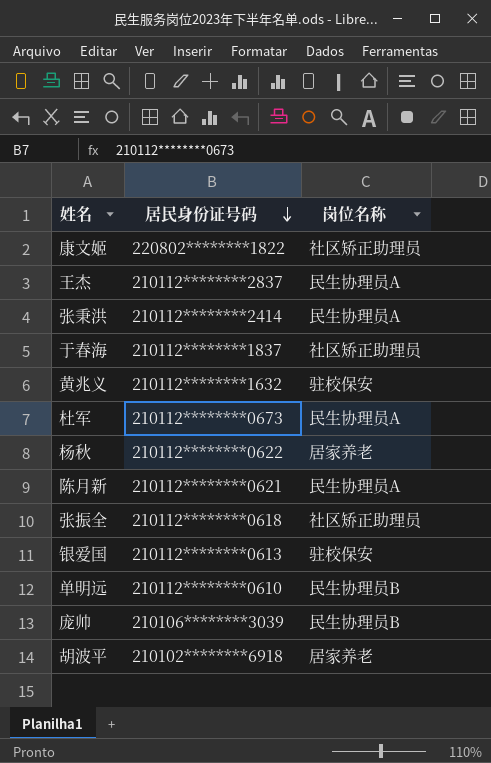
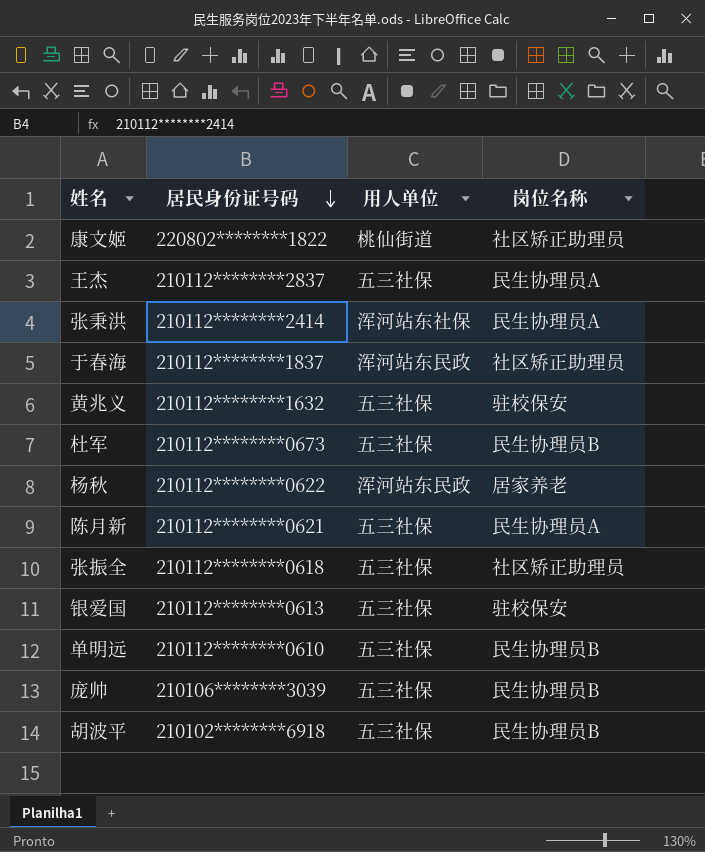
column 用人单位 | position: none -> 3
杜军 | 岗位名称: 民生协理员A -> 民生协理员B
胡波平 | 岗位名称: 居家养老 -> 民生协理员B

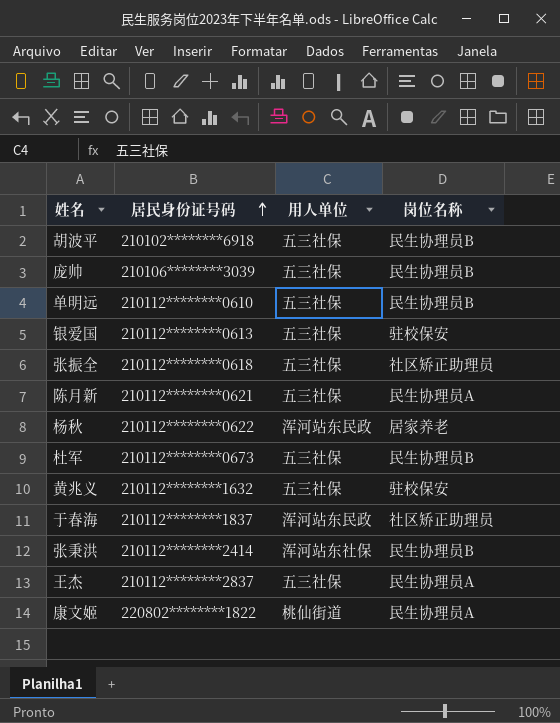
row order: 居民身份证号码 descending -> 居民身份证号码 ascending
张秉洪 | 岗位名称: 民生协理员A -> 民生协理员B
康文姬 | 岗位名称: 社区矫正助理员 -> 民生协理员A

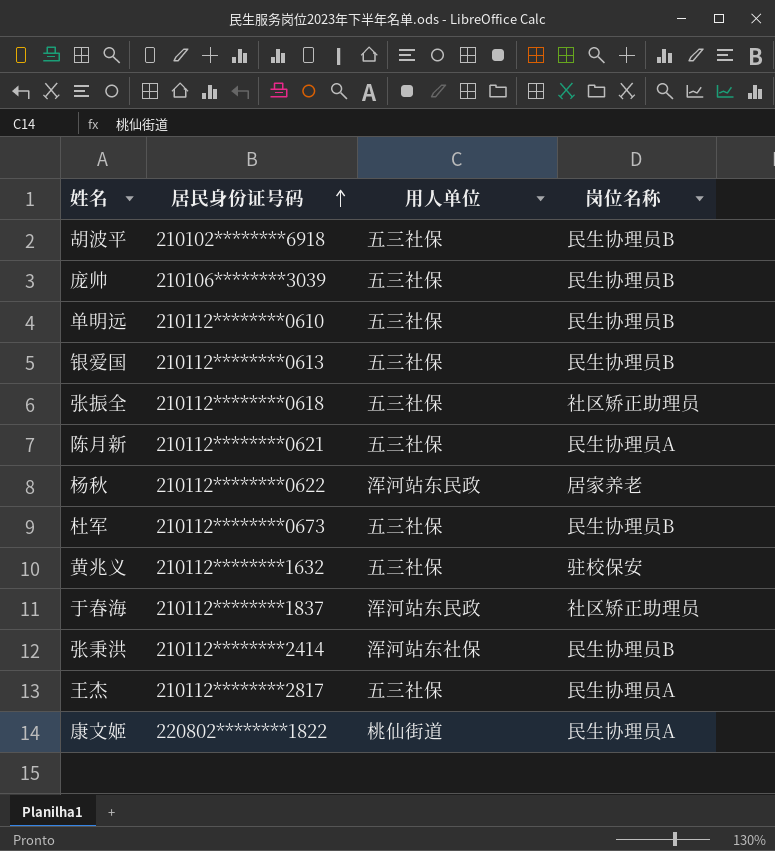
银爱国 | 岗位名称: 驻校保安 -> 民生协理员B
王杰 | 居民身份证号码: 210112********2837 -> 210112********2817

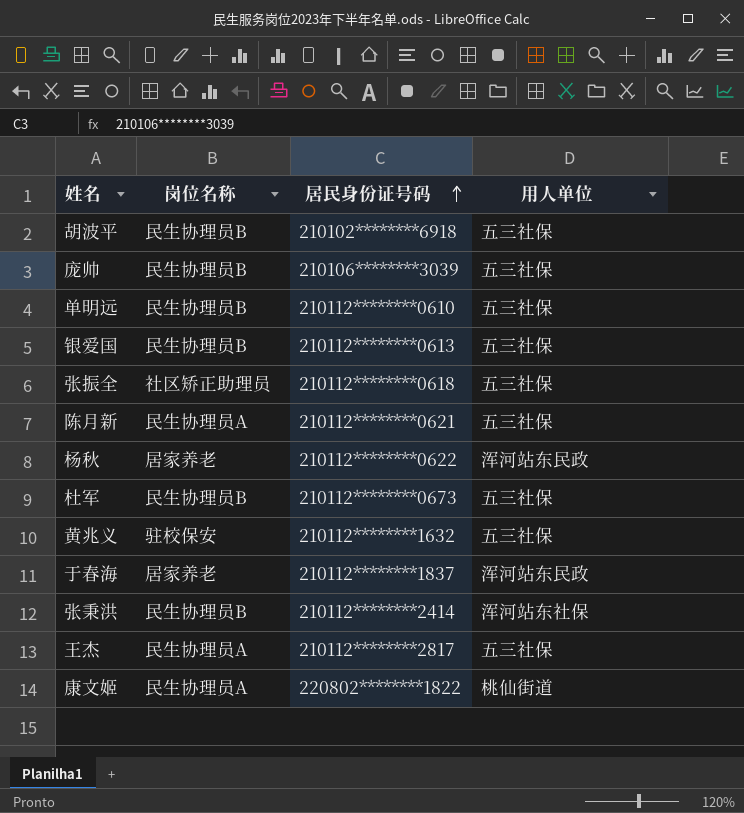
column 岗位名称 | position: 4 -> 2
于春海 | 岗位名称: 社区矫正助理员 -> 居家养老

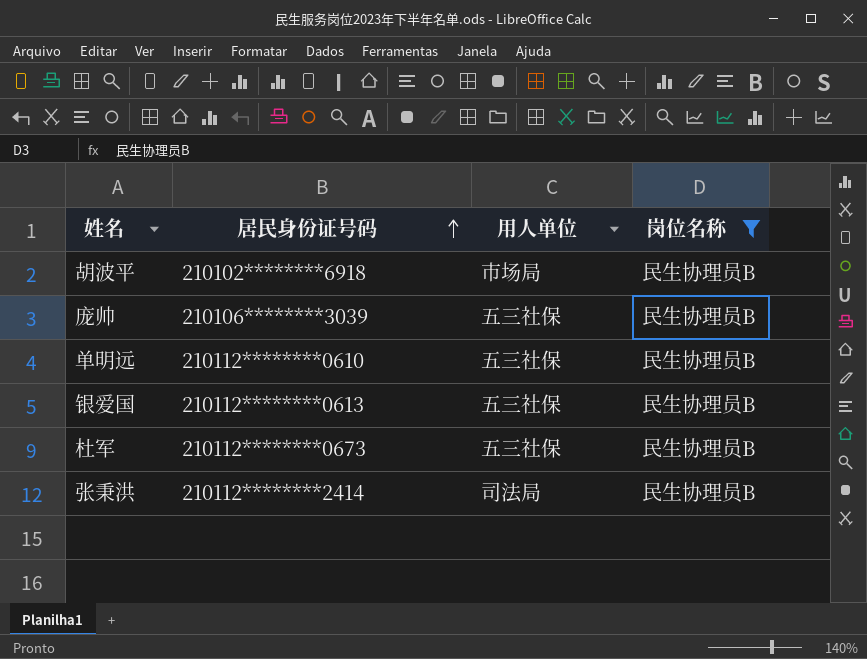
filter: none -> 岗位名称 = 民生协理员B
column 岗位名称 | position: 2 -> 4
胡波平 | 用人单位: 五三社保 -> 市场局
张秉洪 | 用人单位: 浑河站东社保 -> 司法局

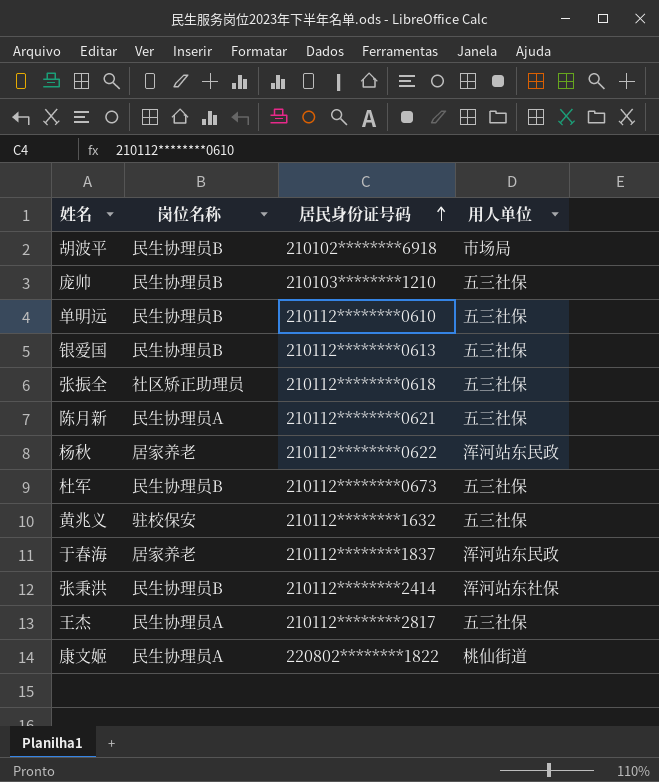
filter: 岗位名称 = 民生协理员B -> none
column 岗位名称 | position: 4 -> 2
庞帅 | 居民身份证号码: 210106********3039 -> 210103********1210
张秉洪 | 用人单位: 司法局 -> 浑河站东社保

